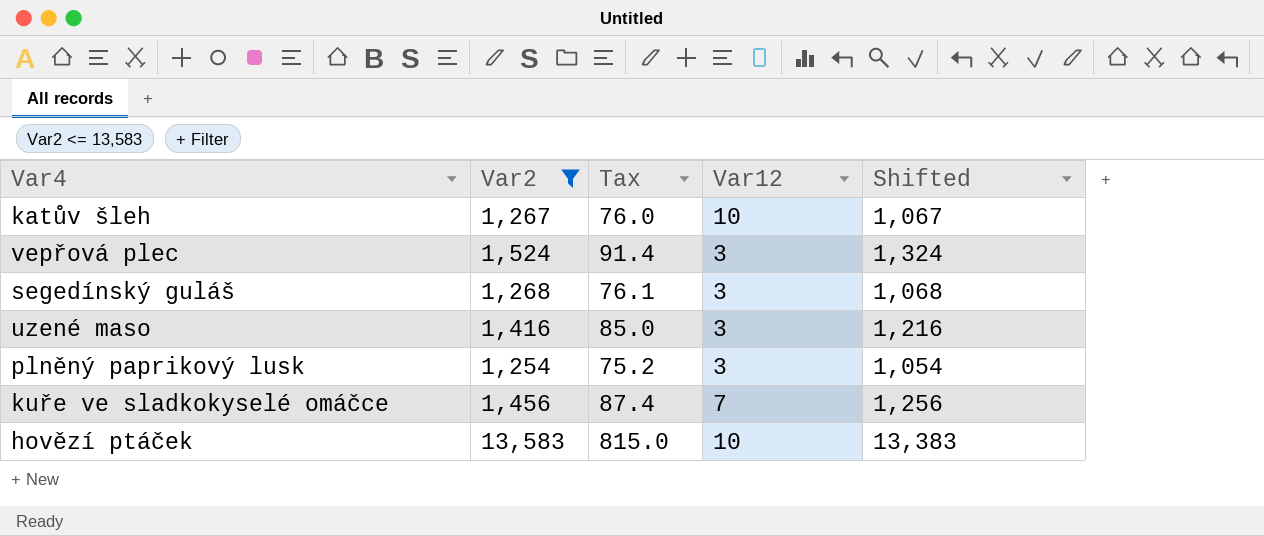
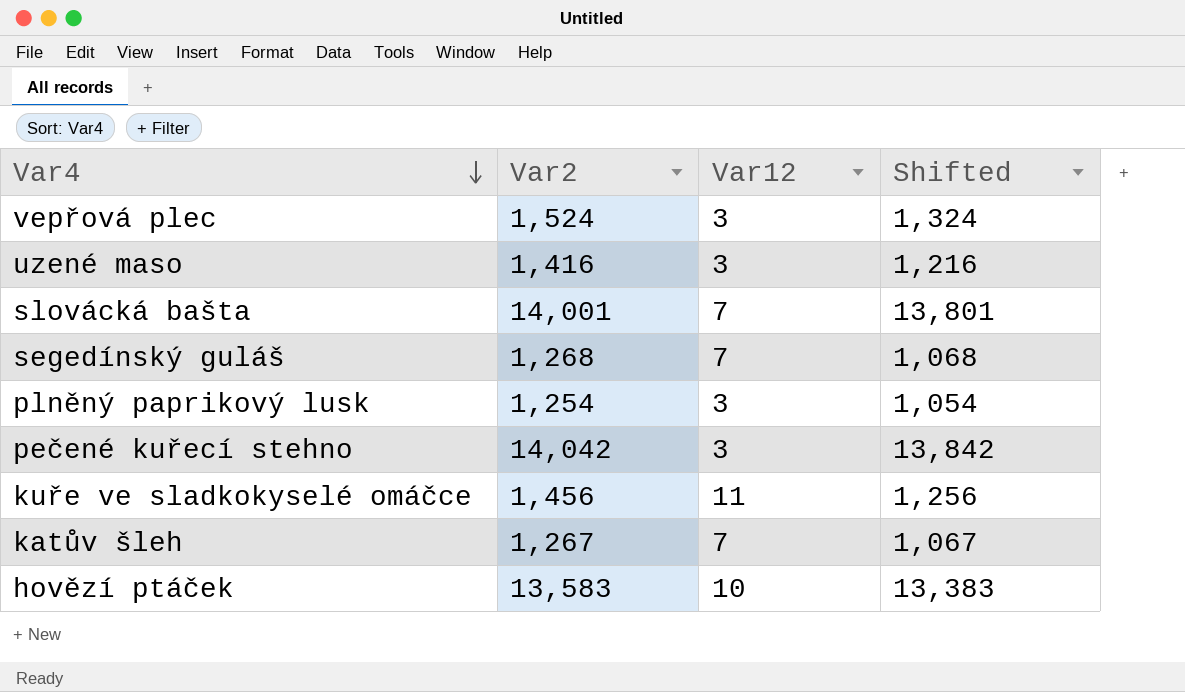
filter: Var2 <= 13,583 -> none
row order: none -> Var4 descending
column Tax | formula: [Var2] * 0.06 -> none
segedínský guláš | Var12: 3 -> 7
kuře ve sladkokyselé omáčce | Var12: 7 -> 11
katův šleh | Var12: 10 -> 7

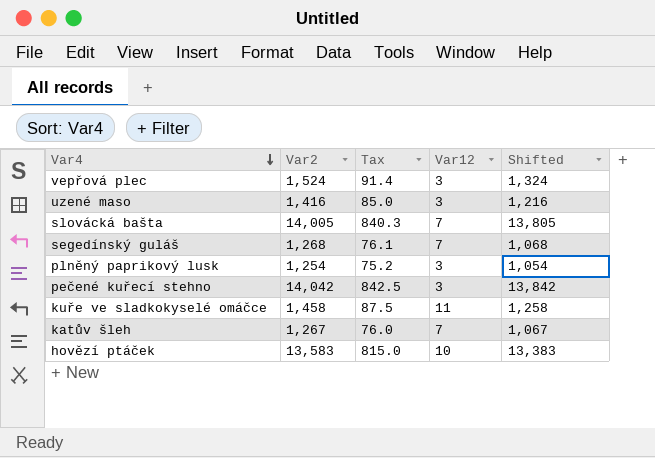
column Tax | formula: none -> [Var2] * 0.06
slovácká bašta | Var2: 14,001 -> 14,005
slovácká bašta | Shifted: 13,801 -> 13,805
kuře ve sladkokyselé omáčce | Var2: 1,456 -> 1,458
kuře ve sladkokyselé omáčce | Shifted: 1,256 -> 1,258

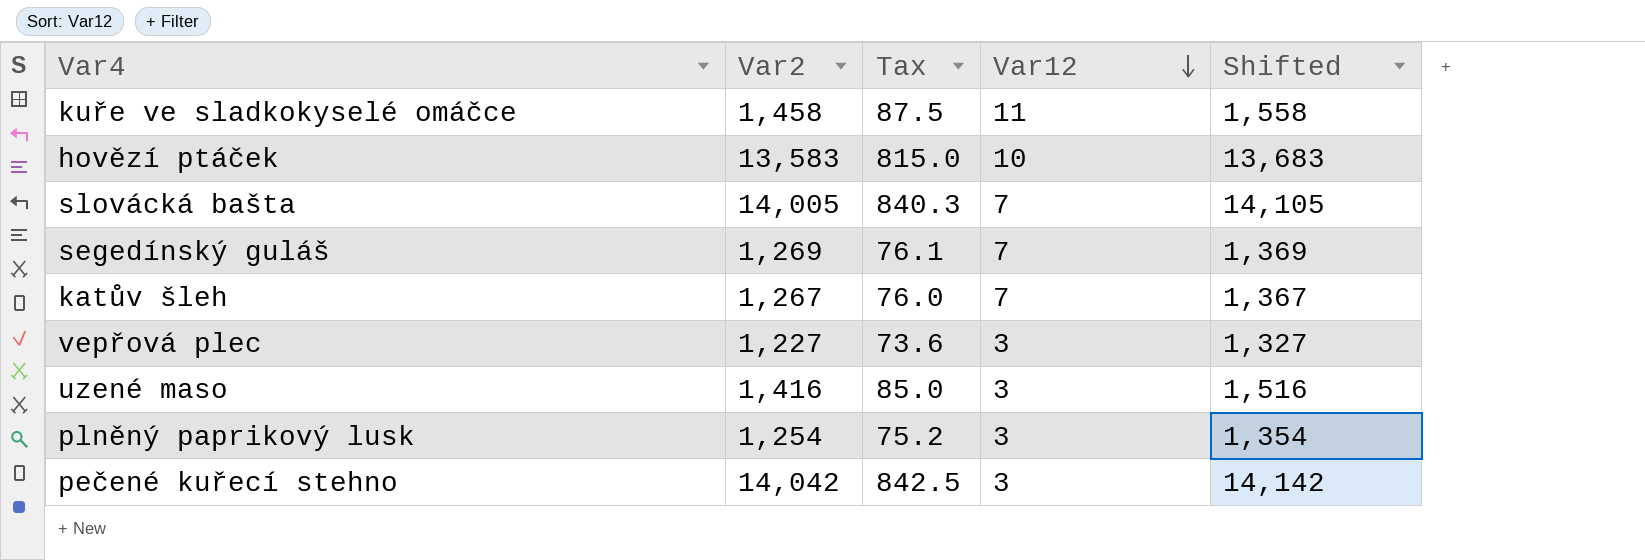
row order: Var4 descending -> Var12 descending
column Shifted | formula: [Var2] - 200 -> [Var2] + 100
segedínský guláš | Var2: 1,268 -> 1,269
vepřová plec | Var2: 1,524 -> 1,227
vepřová plec | Tax: 91.4 -> 73.6

